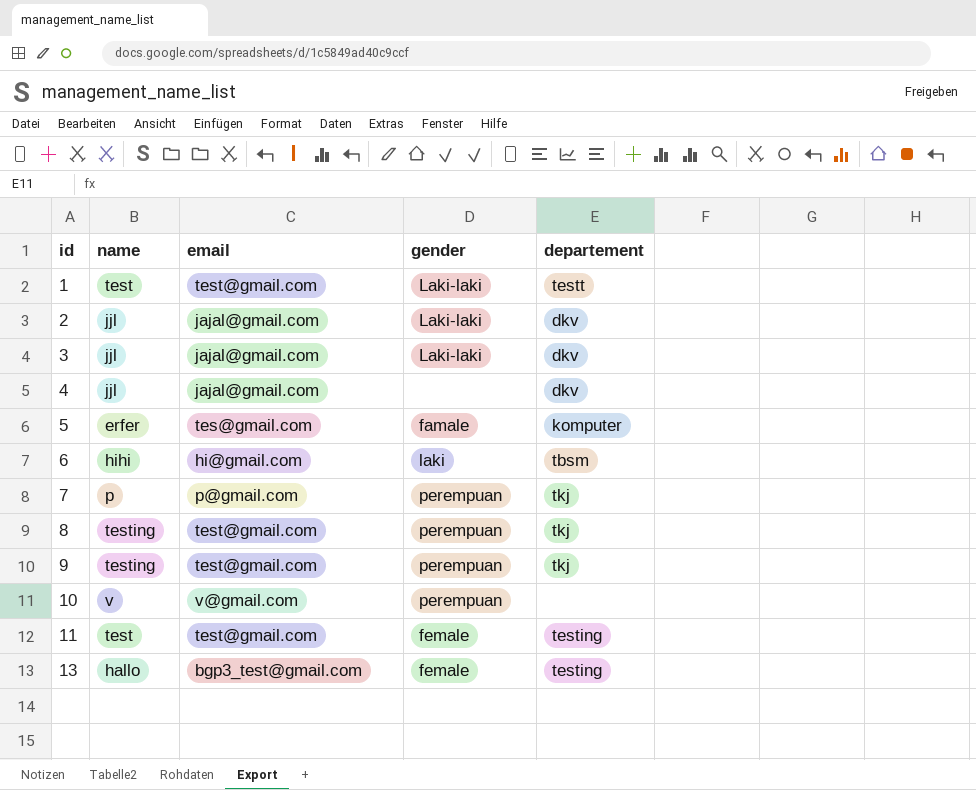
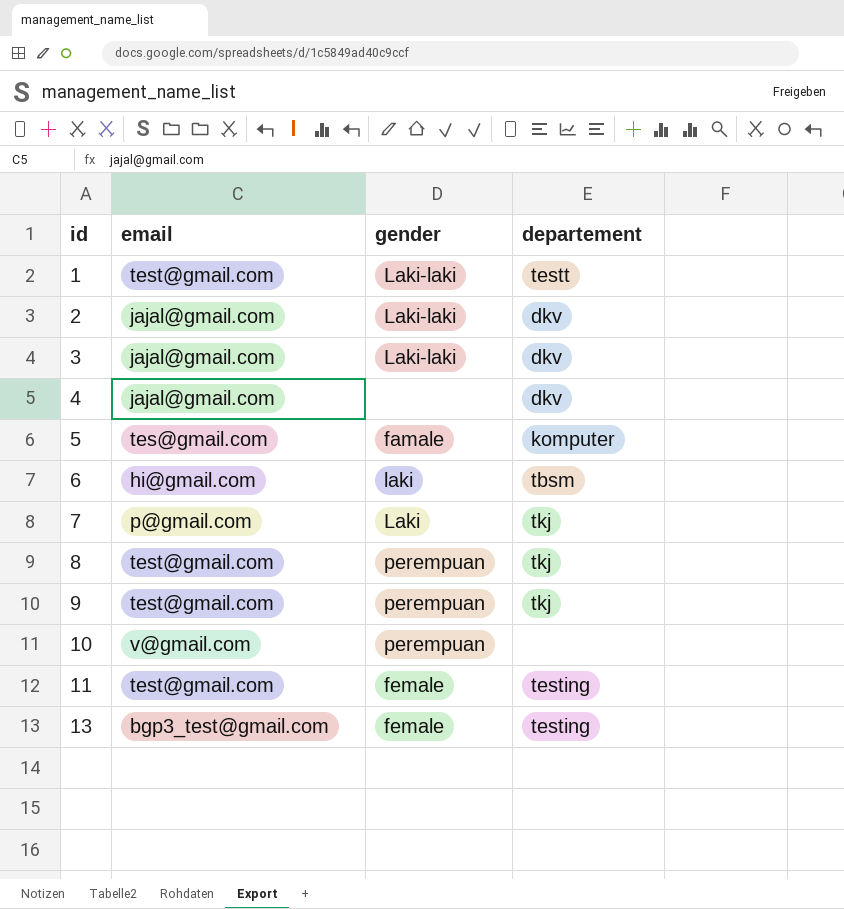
column name | position: 2 -> none
7 | gender: perempuan -> Laki

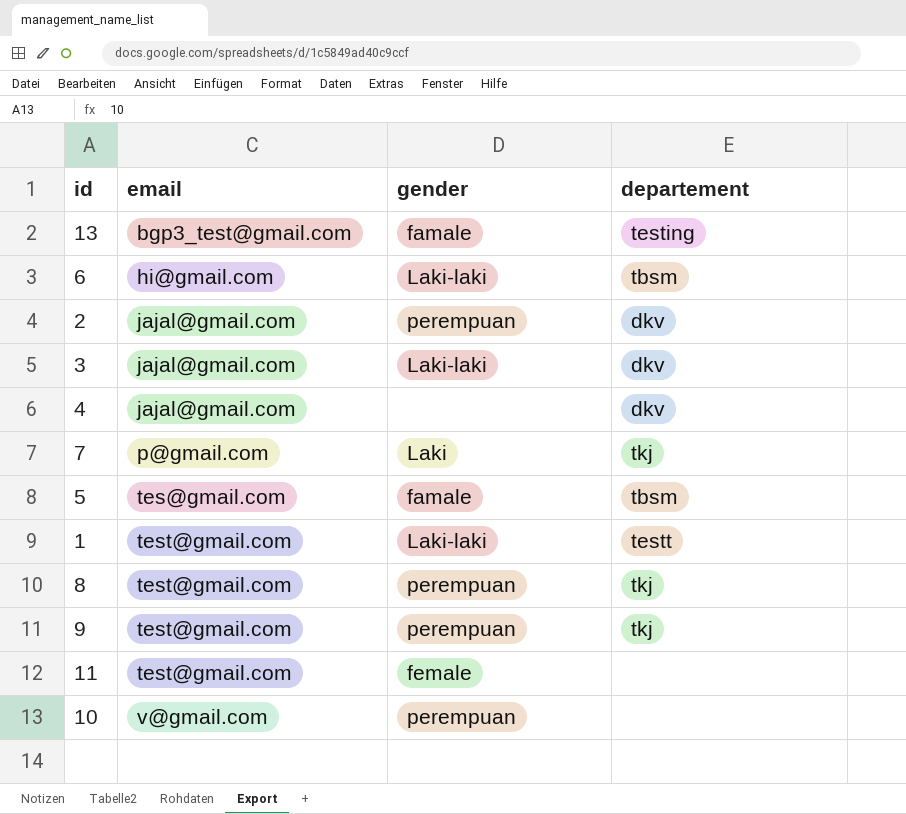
row order: id ascending -> email ascending
13 | gender: female -> famale
6 | gender: laki -> Laki-laki
2 | gender: Laki-laki -> perempuan
5 | departement: komputer -> tbsm
11 | departement: testing -> none

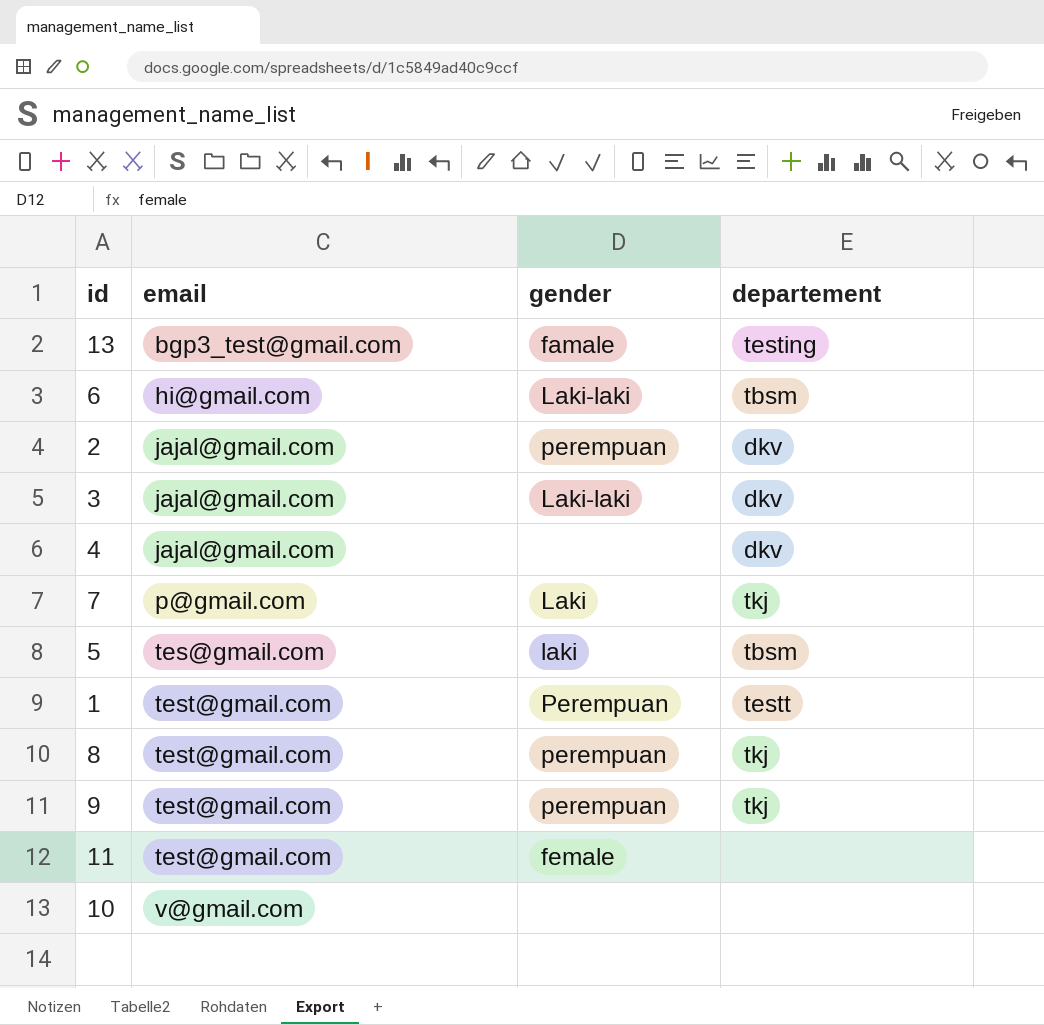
5 | gender: famale -> laki
1 | gender: Laki-laki -> Perempuan
10 | gender: perempuan -> none

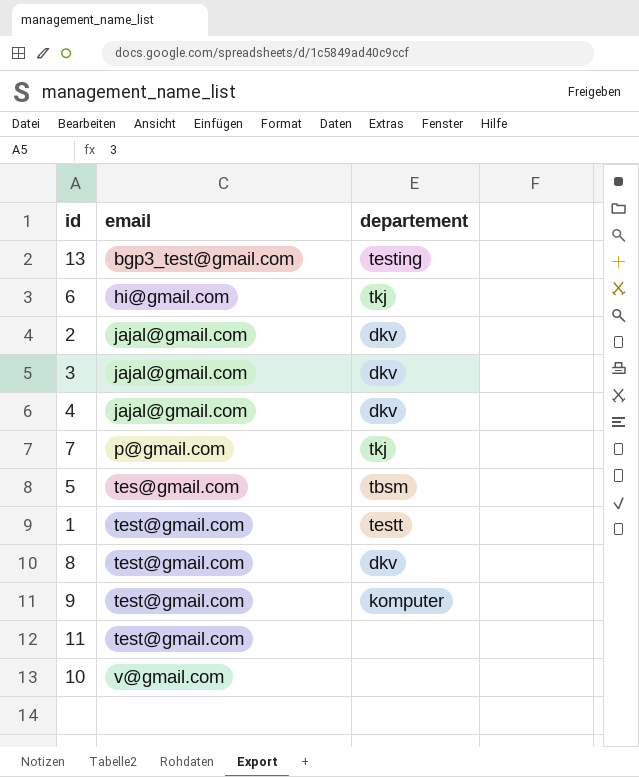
column gender | position: 3 -> none
6 | departement: tbsm -> tkj
8 | departement: tkj -> dkv
9 | departement: tkj -> komputer

